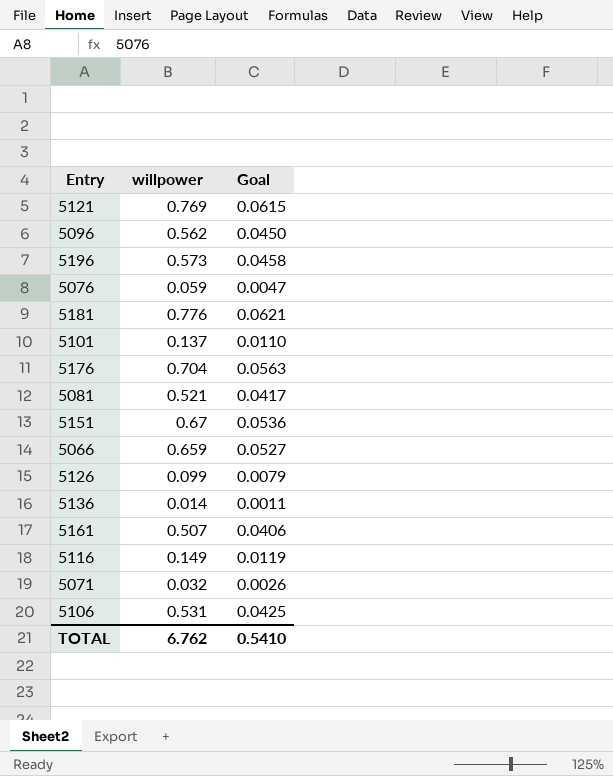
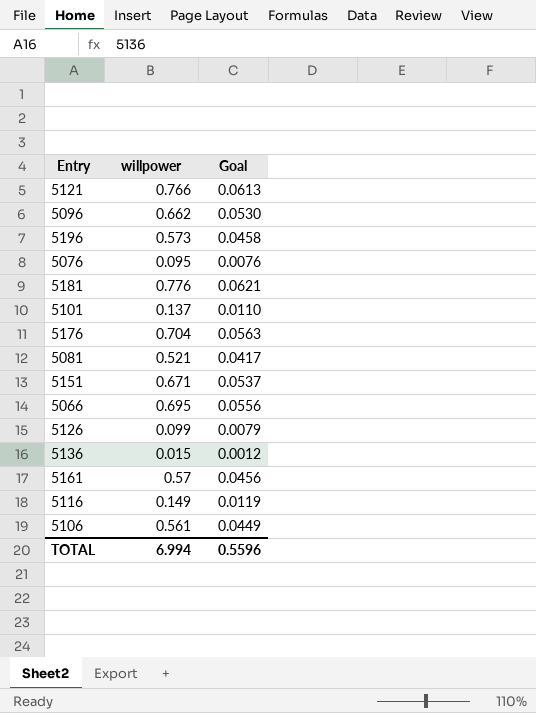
row 5071: 0.032 | 0.0026 -> none
5121 | willpower: 0.769 -> 0.766
5121 | Goal: 0.0615 -> 0.0613
5096 | willpower: 0.562 -> 0.662
5096 | Goal: 0.0450 -> 0.0530
5076 | willpower: 0.059 -> 0.095
5076 | Goal: 0.0047 -> 0.0076
5151 | willpower: 0.67 -> 0.671
5151 | Goal: 0.0536 -> 0.0537
5066 | willpower: 0.659 -> 0.695
5066 | Goal: 0.0527 -> 0.0556
5136 | willpower: 0.014 -> 0.015
5136 | Goal: 0.0011 -> 0.0012
5161 | willpower: 0.507 -> 0.57
5161 | Goal: 0.0406 -> 0.0456
5106 | willpower: 0.531 -> 0.561
5106 | Goal: 0.0425 -> 0.0449
TOTAL | willpower: 6.762 -> 6.994
TOTAL | Goal: 0.5410 -> 0.5596

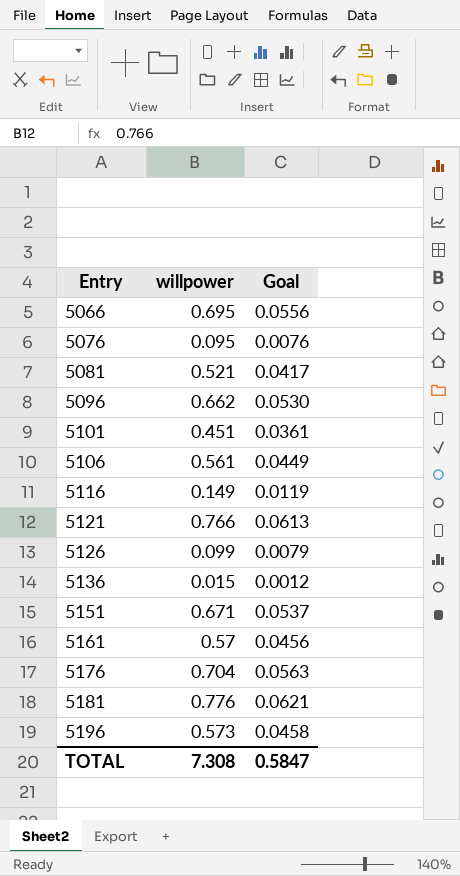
row order: none -> Entry ascending
5101 | willpower: 0.137 -> 0.451
5101 | Goal: 0.0110 -> 0.0361
TOTAL | willpower: 6.994 -> 7.308
TOTAL | Goal: 0.5596 -> 0.5847

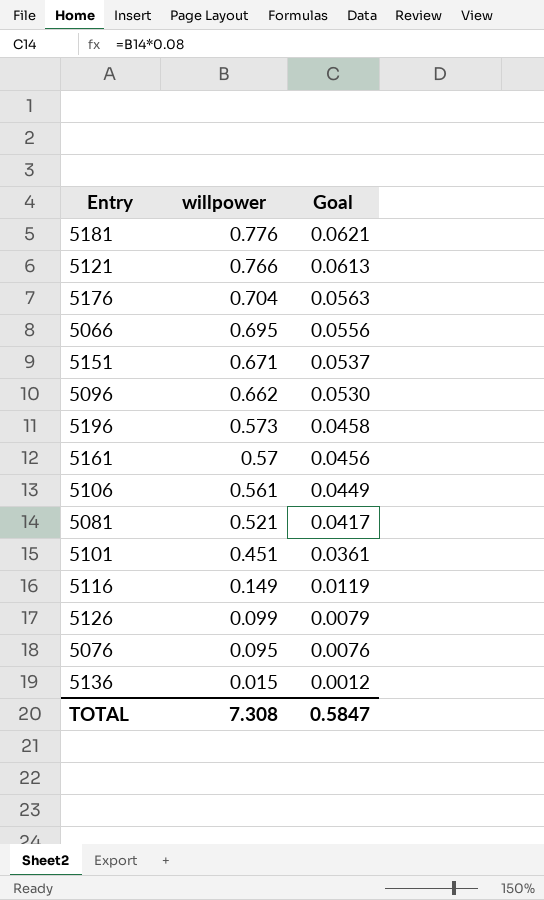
row order: Entry ascending -> willpower descending

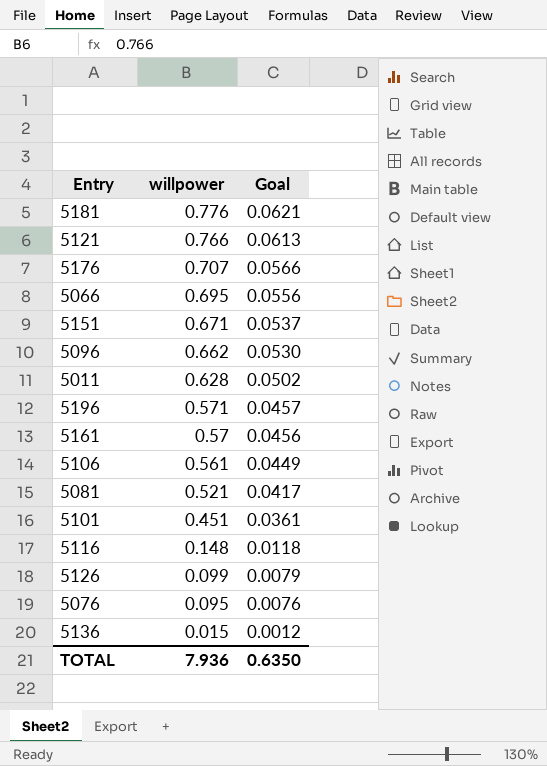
5176 | willpower: 0.704 -> 0.707
5176 | Goal: 0.0563 -> 0.0566
row 5011: none -> 0.628 | 0.0502
5196 | willpower: 0.573 -> 0.571
5196 | Goal: 0.0458 -> 0.0457
5116 | willpower: 0.149 -> 0.148
5116 | Goal: 0.0119 -> 0.0118
TOTAL | willpower: 7.308 -> 7.936
TOTAL | Goal: 0.5847 -> 0.6350

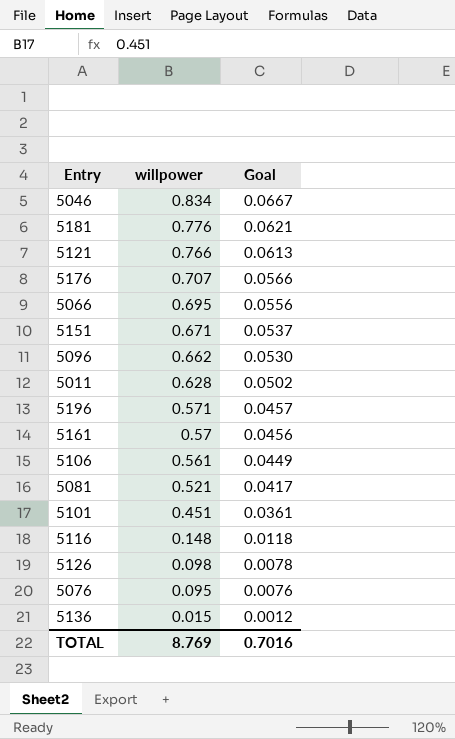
row 5046: none -> 0.834 | 0.0667
5126 | willpower: 0.099 -> 0.098
5126 | Goal: 0.0079 -> 0.0078
TOTAL | willpower: 7.936 -> 8.769
TOTAL | Goal: 0.6350 -> 0.7016

